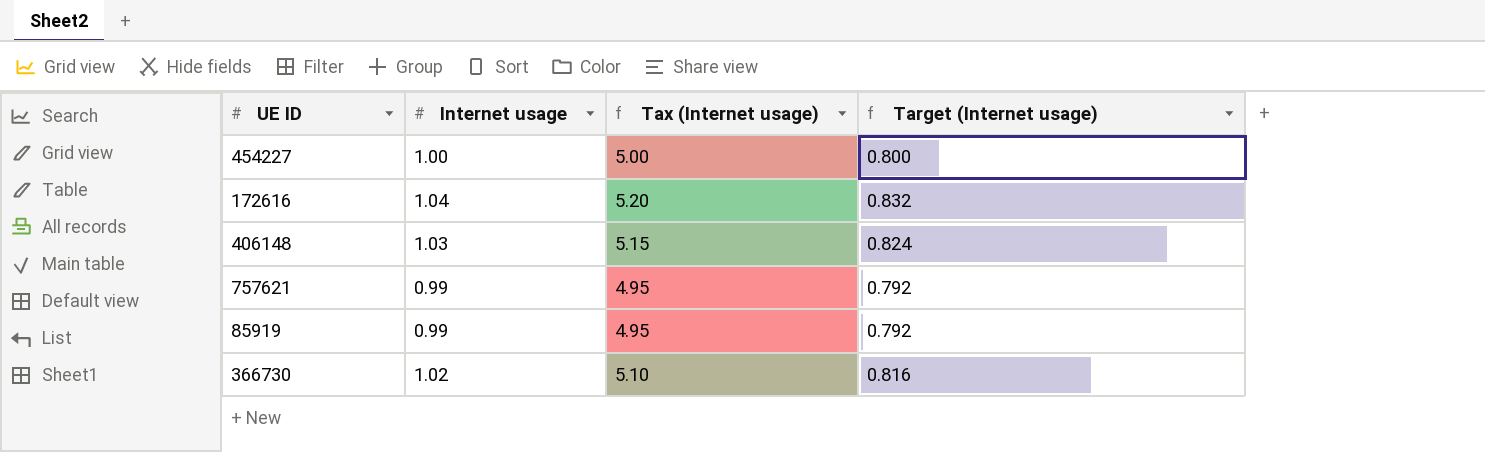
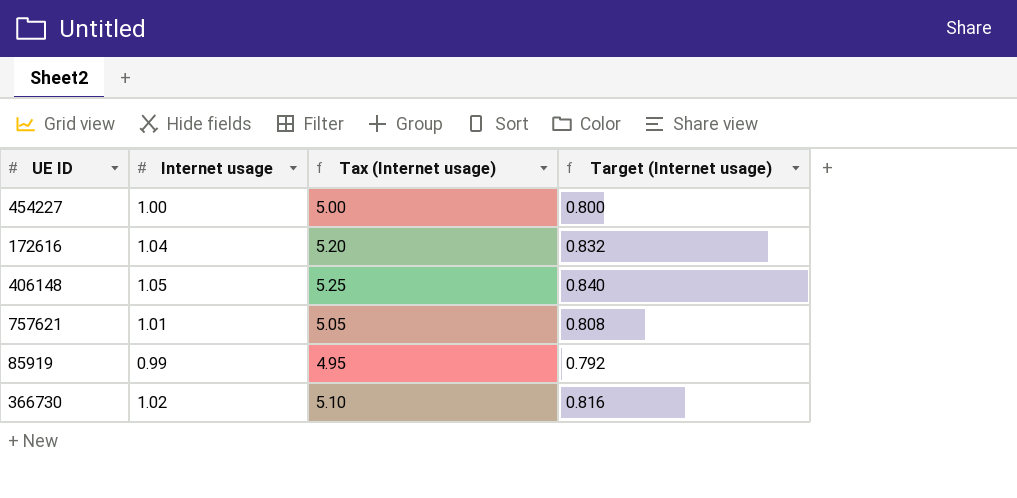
406148 | Internet usage: 1.03 -> 1.05
406148 | Tax (Internet usage): 5.15 -> 5.25
406148 | Target (Internet usage): 0.824 -> 0.840
757621 | Internet usage: 0.99 -> 1.01
757621 | Tax (Internet usage): 4.95 -> 5.05
757621 | Target (Internet usage): 0.792 -> 0.808

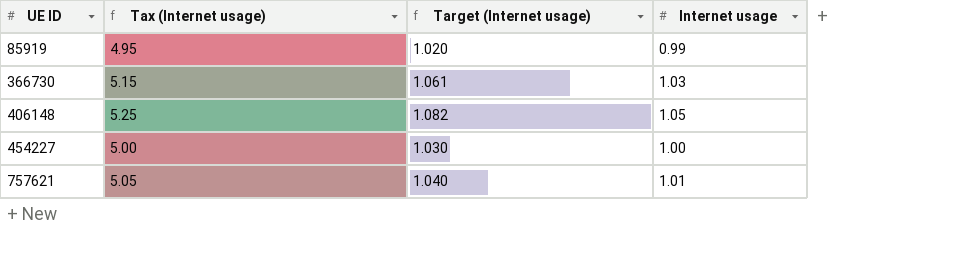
row order: none -> UE ID ascending
column Target (Internet usage) | formula: [Internet usage] * 0.8 -> [Internet usage] * 1.03
column Internet usage | position: 2 -> 4
row 172616: 1.04 | 5.20 | 0.832 -> none
366730 | Tax (Internet usage): 5.10 -> 5.15
366730 | Internet usage: 1.02 -> 1.03

